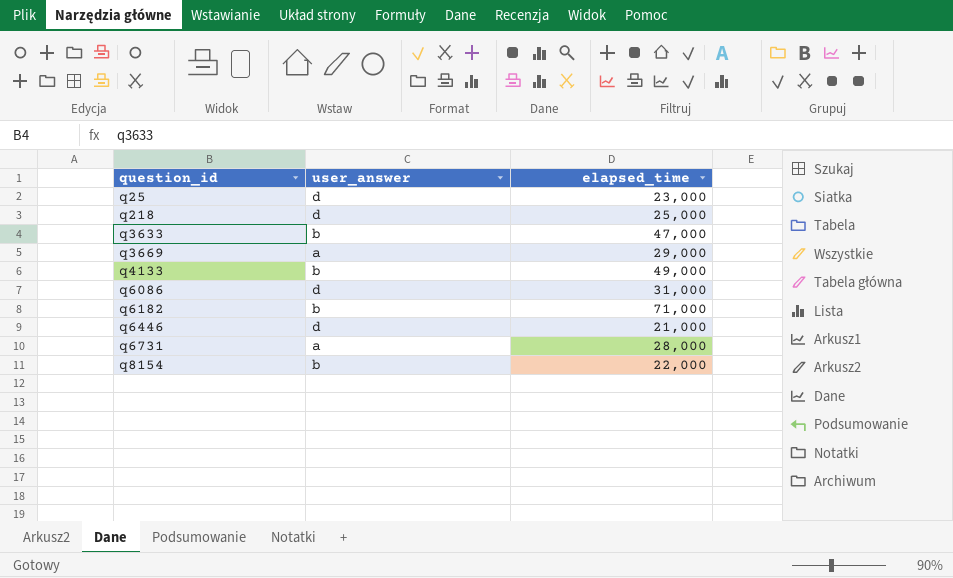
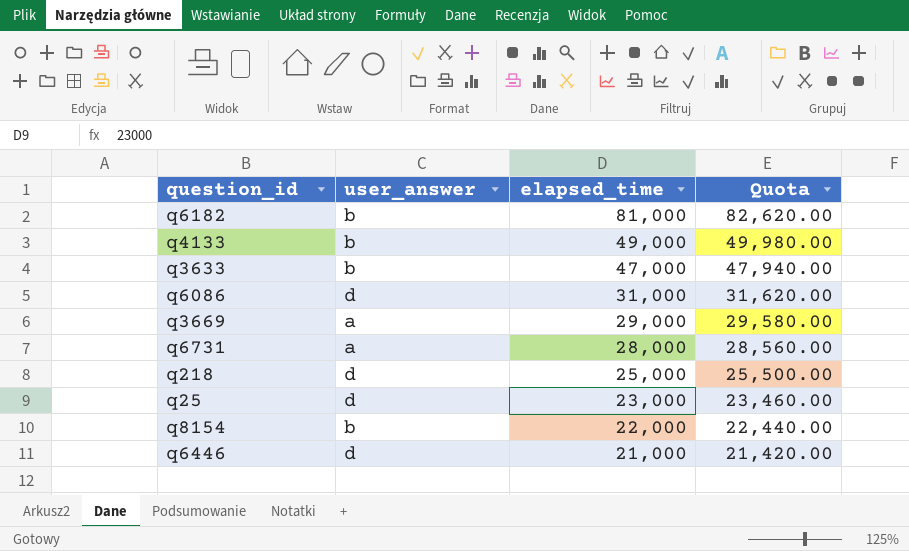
row order: question_id ascending -> elapsed_time descending
column Quota | formula: none -> [elapsed_time] * 1.02
q6182 | elapsed_time: 71,000 -> 81,000

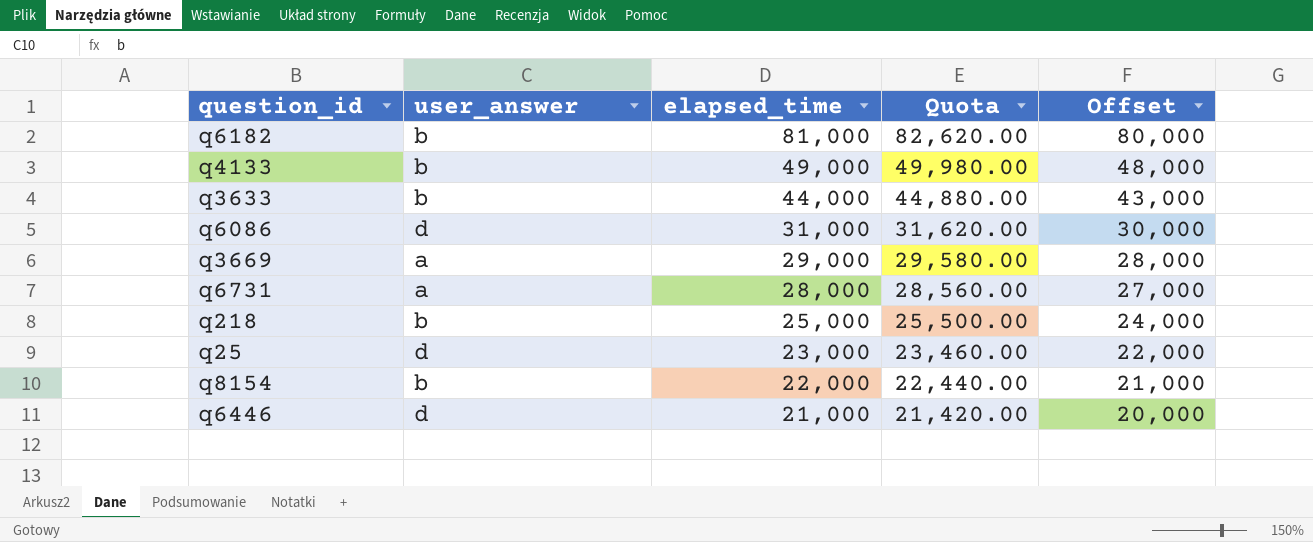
column Offset | formula: none -> [elapsed_time] - 1000
q3633 | elapsed_time: 47,000 -> 44,000
q3633 | Quota: 47,940.00 -> 44,880.00
q218 | user_answer: d -> b

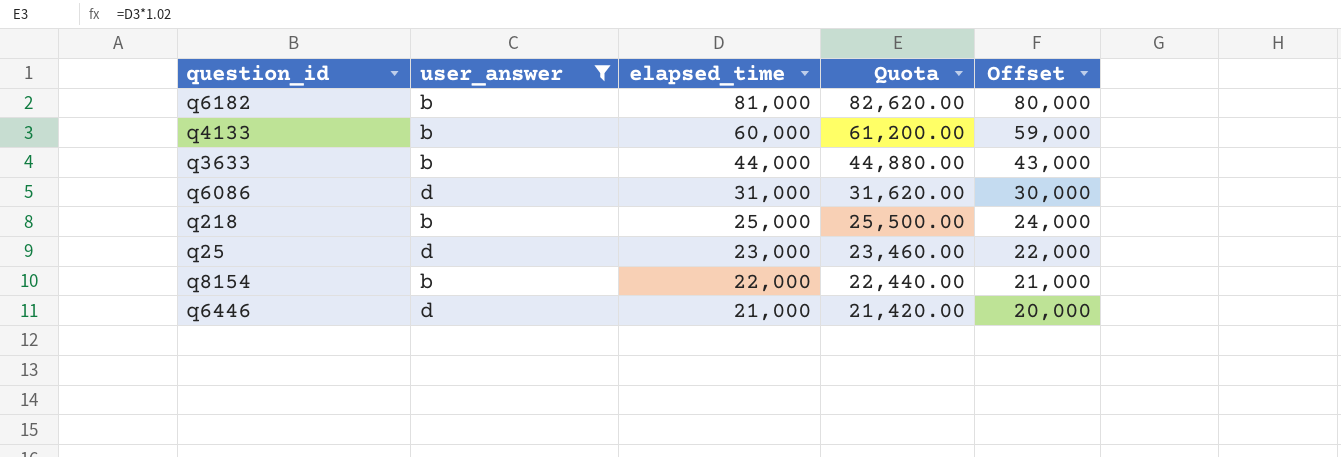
filter: none -> user_answer != a
q4133 | elapsed_time: 49,000 -> 60,000
q4133 | Quota: 49,980.00 -> 61,200.00
q4133 | Offset: 48,000 -> 59,000

